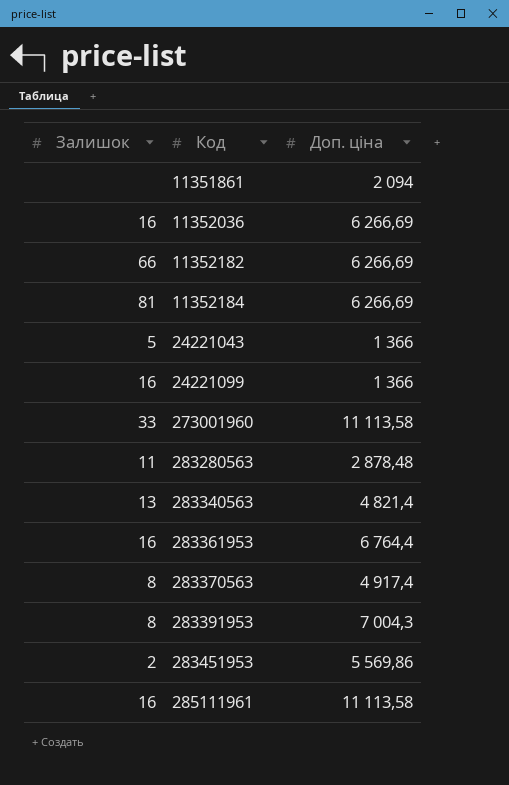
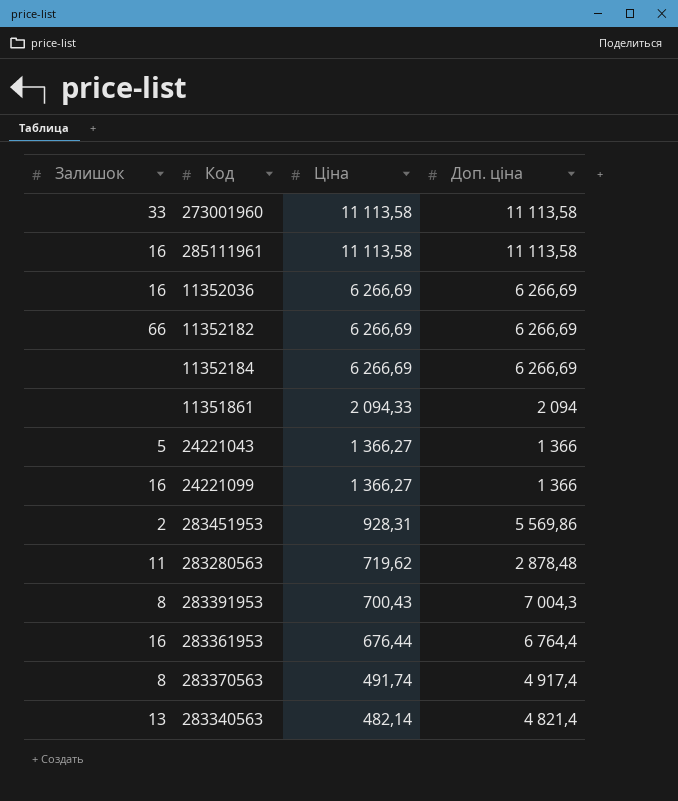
row order: Код ascending -> Ціна descending
column Ціна | position: none -> 3
11352184 | Залишок: 81 -> none

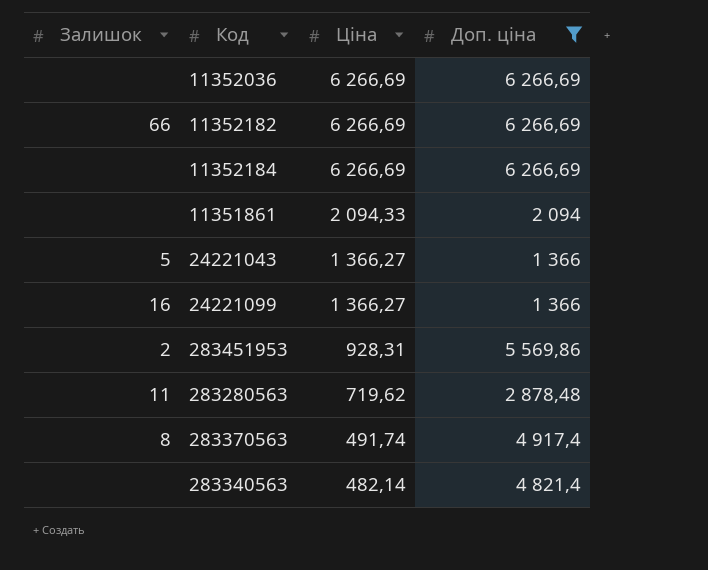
filter: none -> Доп. ціна <= 6 266,69
11352036 | Залишок: 16 -> none
283340563 | Залишок: 13 -> none

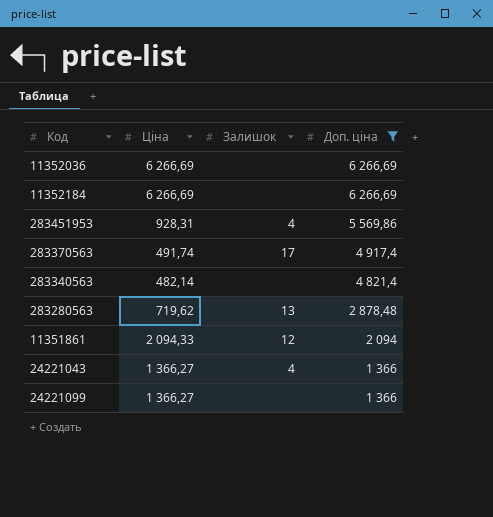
row order: Ціна descending -> Доп. ціна descending
column Залишок | position: 1 -> 3
row 11352182: 66 | 6 266,69 | 6 266,69 -> none
283451953 | Залишок: 2 -> 4
283370563 | Залишок: 8 -> 17
283280563 | Залишок: 11 -> 13
11351861 | Залишок: none -> 12
24221043 | Залишок: 5 -> 4
24221099 | Залишок: 16 -> none

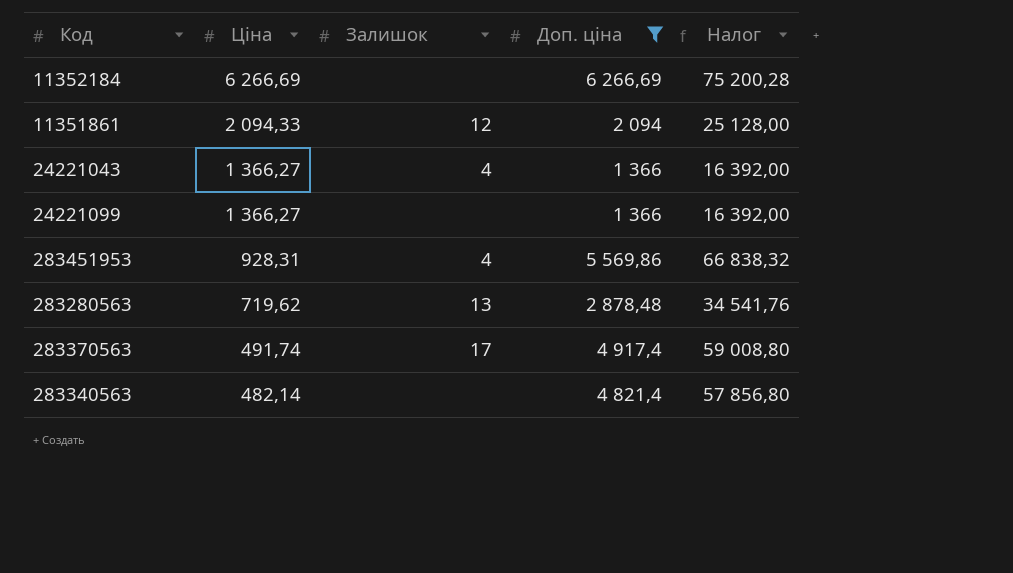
row order: Доп. ціна descending -> Ціна descending
column Налог | formula: none -> [Доп. ціна] * 12
row 11352036: 6 266,69 | none | 6 266,69 -> none

